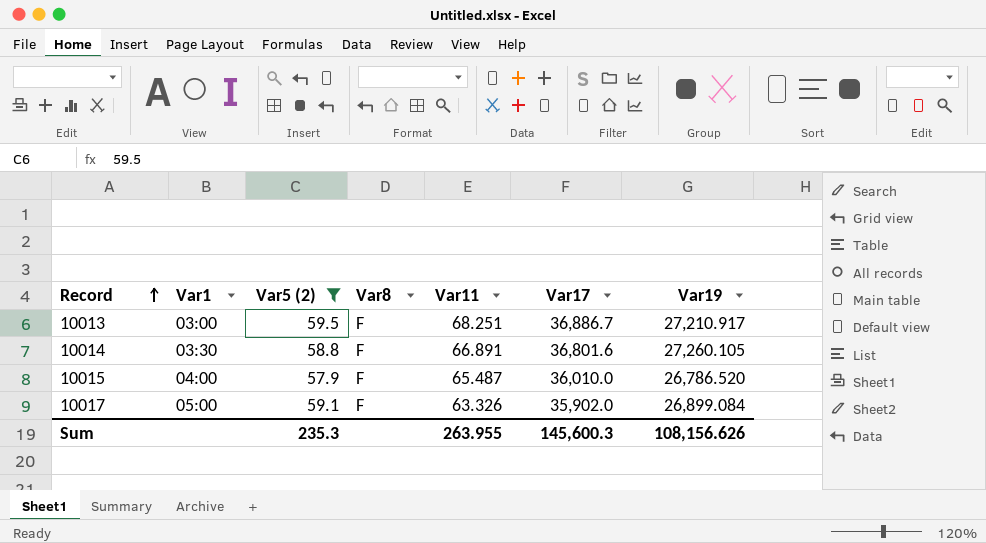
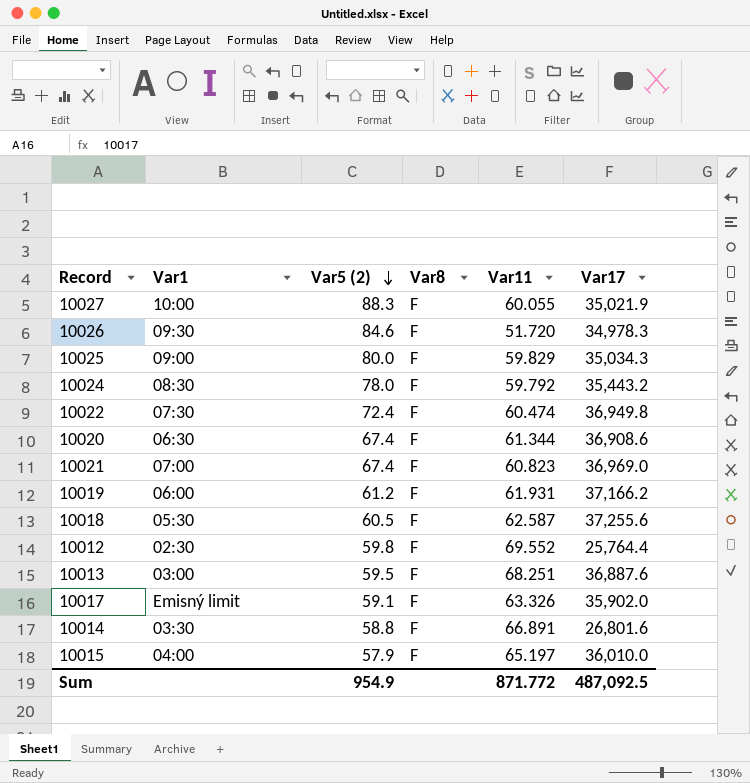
filter: Var5 (2) <= 59.5 -> none
row order: Record ascending -> Var5 (2) descending
column Var19 | position: 7 -> none
10013 | Var17: 36,886.7 -> 36,887.6
10017 | Var1: 05:00 -> Emisný limit
10014 | Var17: 36,801.6 -> 26,801.6
10015 | Var11: 65.487 -> 65.197
Sum | Var5 (2): 235.3 -> 954.9
Sum | Var11: 263.955 -> 871.772
Sum | Var17: 145,600.3 -> 487,092.5

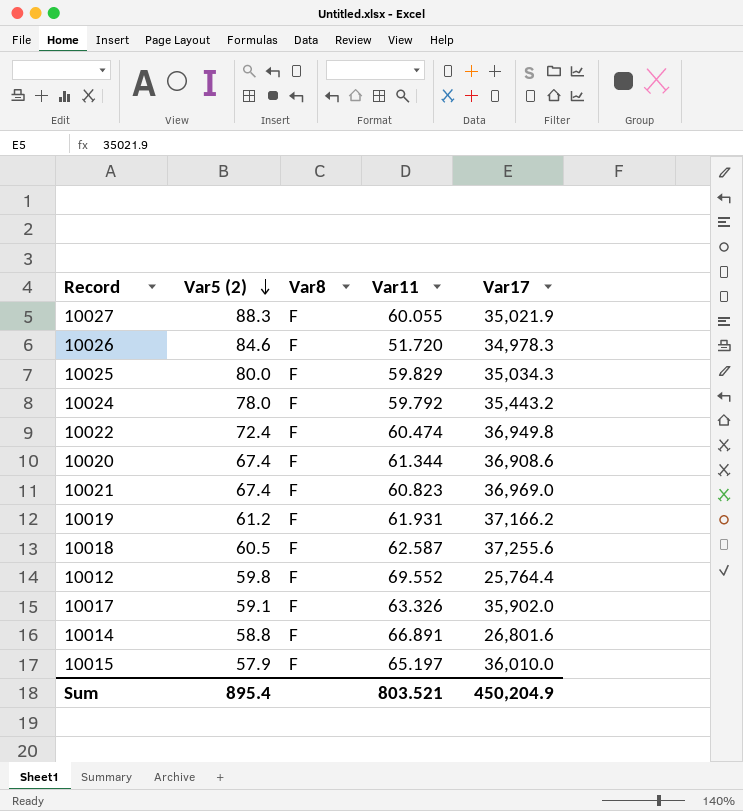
column Var1 | position: 2 -> none
row 10013: 03:00 | 59.5 | F | 68.251 | 36,887.6 -> none
Sum | Var5 (2): 954.9 -> 895.4
Sum | Var11: 871.772 -> 803.521
Sum | Var17: 487,092.5 -> 450,204.9

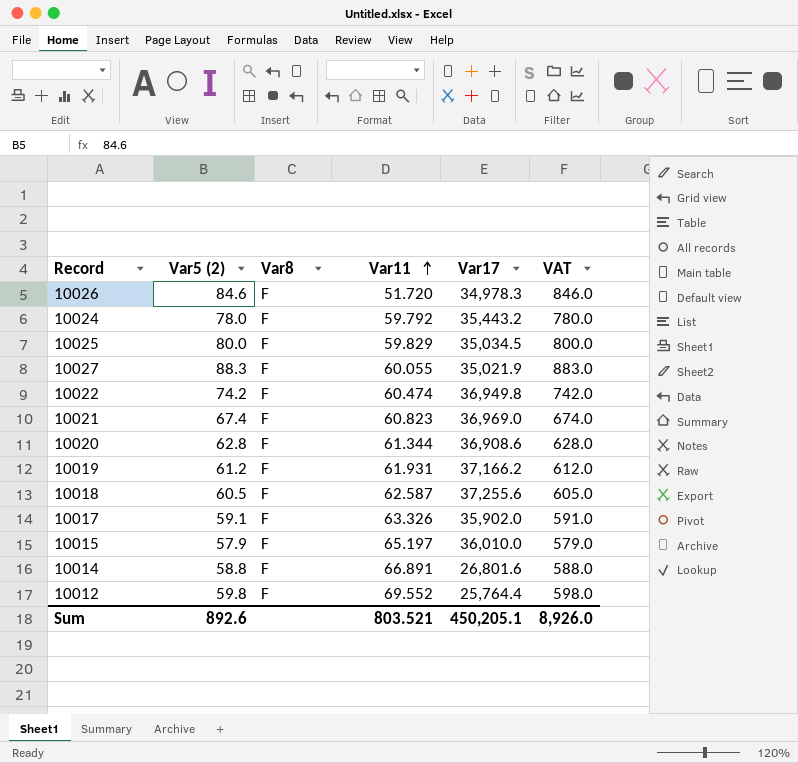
row order: Var5 (2) descending -> Var11 ascending
column VAT | formula: none -> [Var5 (2)] * 10
10025 | Var17: 35,034.3 -> 35,034.5
10022 | Var5 (2): 72.4 -> 74.2
10020 | Var5 (2): 67.4 -> 62.8
Sum | Var5 (2): 895.4 -> 892.6
Sum | Var17: 450,204.9 -> 450,205.1

